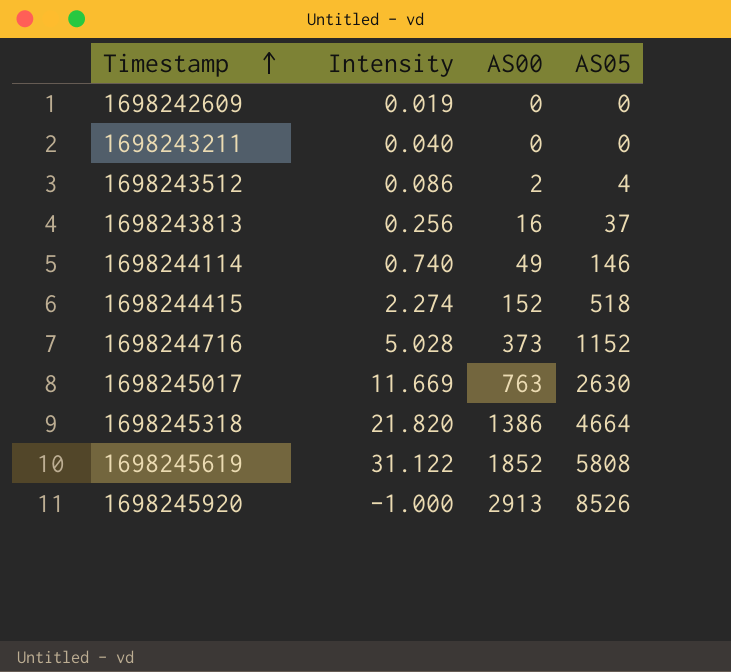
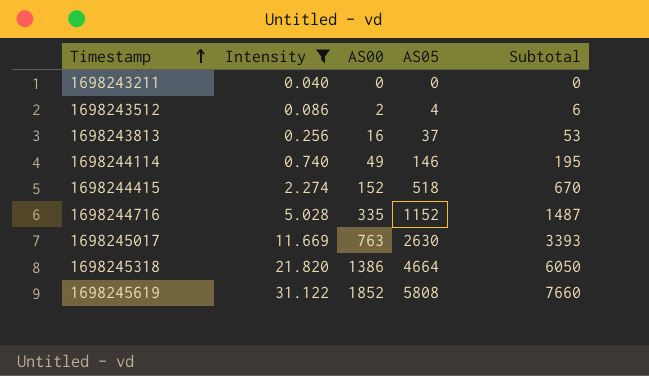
filter: none -> Intensity >= 0.040
column Subtotal | formula: none -> [AS00] + [AS05]
1698244716 | AS00: 373 -> 335

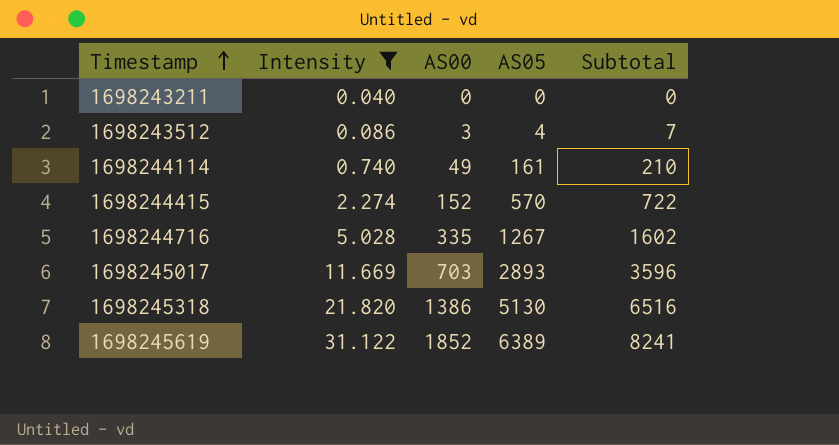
row 1698243813: 0.256 | 16 | 37 | 53 -> none
1698243512 | AS00: 2 -> 3
1698243512 | Subtotal: 6 -> 7
1698244114 | AS05: 146 -> 161
1698244114 | Subtotal: 195 -> 210
1698244415 | AS05: 518 -> 570
1698244415 | Subtotal: 670 -> 722
1698244716 | AS05: 1152 -> 1267
1698244716 | Subtotal: 1487 -> 1602
1698245017 | AS00: 763 -> 703
1698245017 | AS05: 2630 -> 2893
1698245017 | Subtotal: 3393 -> 3596
1698245318 | AS05: 4664 -> 5130
1698245318 | Subtotal: 6050 -> 6516
1698245619 | AS05: 5808 -> 6389
1698245619 | Subtotal: 7660 -> 8241

